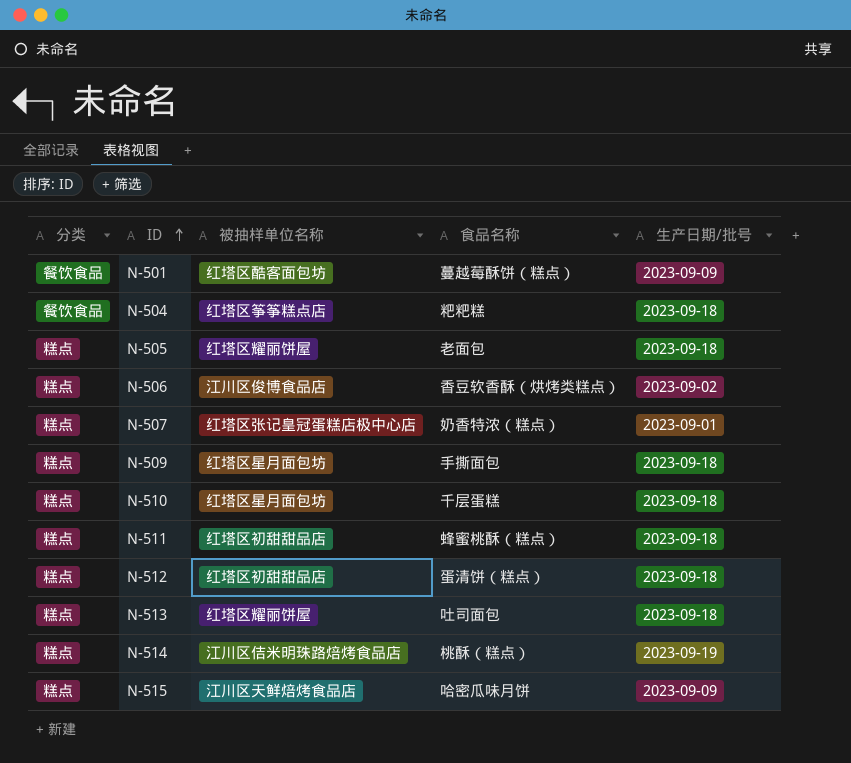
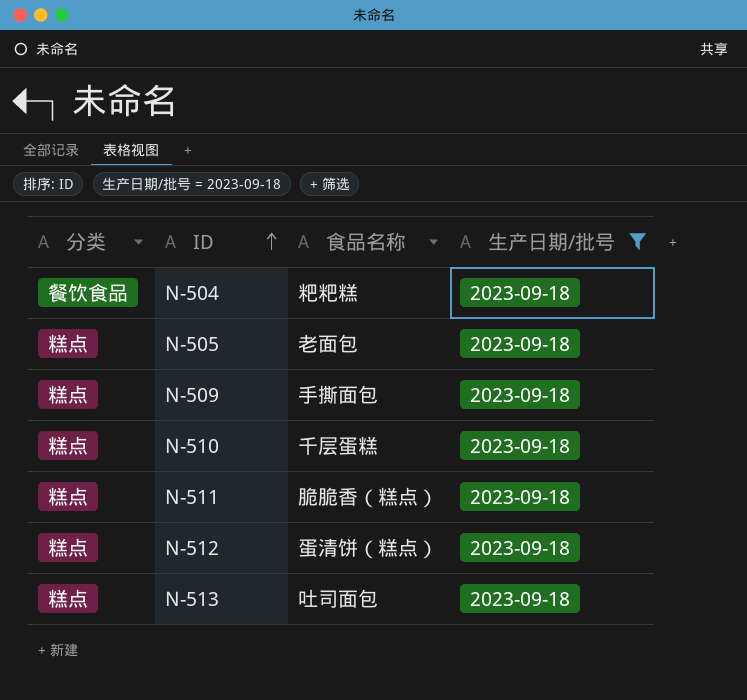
filter: none -> 生产日期/批号 = 2023-09-18
column 被抽样单位名称 | position: 3 -> none
N-511 | 食品名称: 蜂蜜桃酥（糕点） -> 脆脆香（糕点）

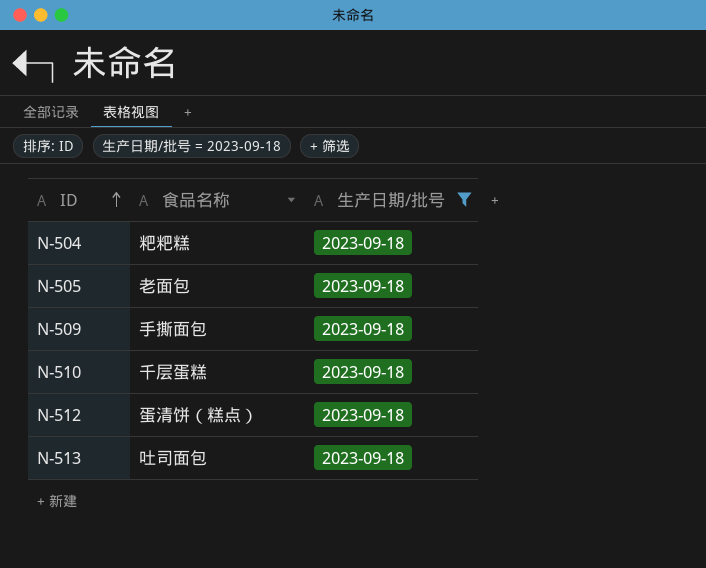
column 分类 | position: 1 -> none
row N-511: 糕点 | 脆脆香（糕点） | 2023-09-18 -> none

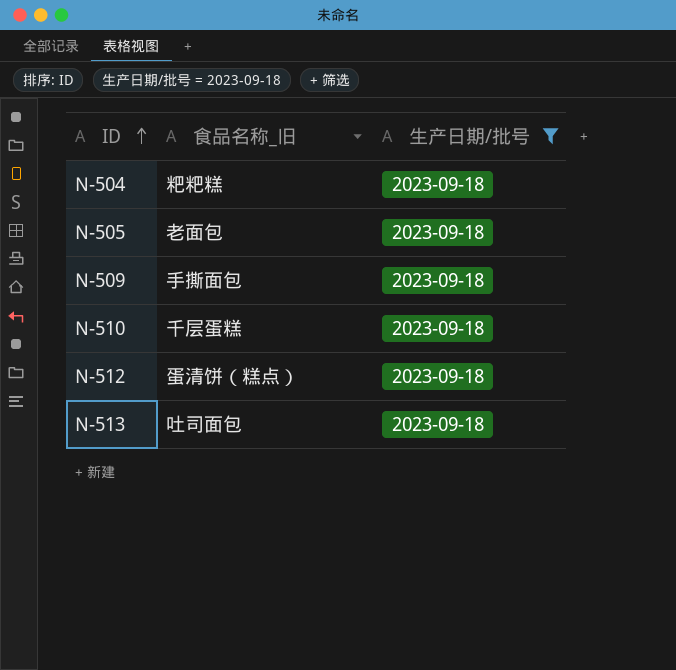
column name: 食品名称 -> 食品名称_旧

